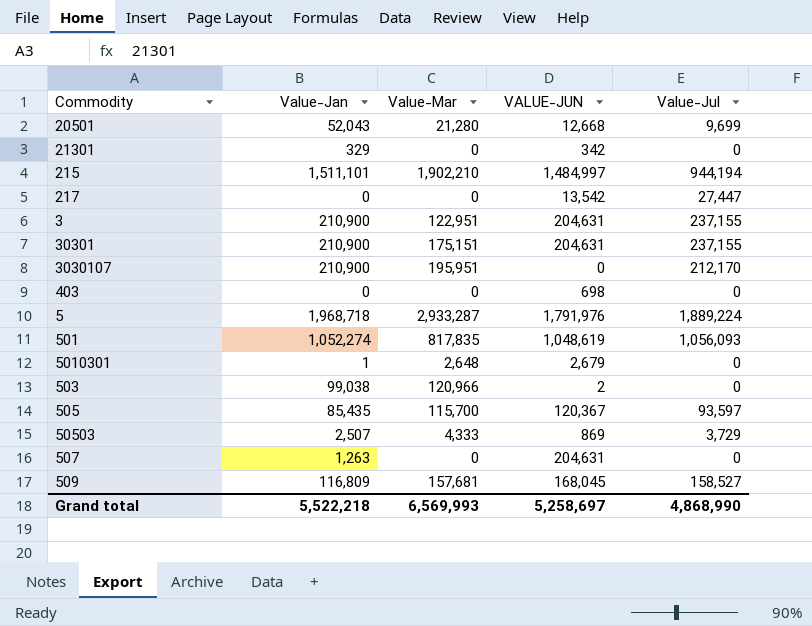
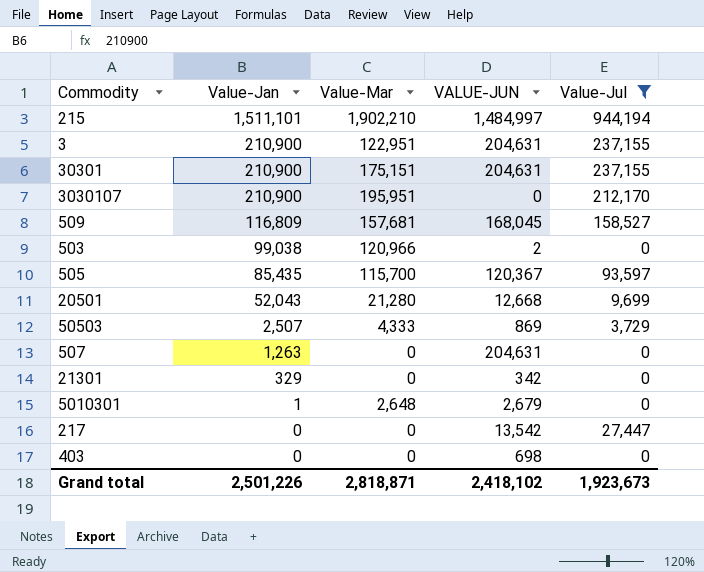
filter: none -> Value-Jul <= 944,194
row order: none -> Value-Jan descending
Grand total | Value-Jan: 5,522,218 -> 2,501,226
Grand total | Value-Mar: 6,569,993 -> 2,818,871
Grand total | VALUE-JUN: 5,258,697 -> 2,418,102
Grand total | Value-Jul: 4,868,990 -> 1,923,673

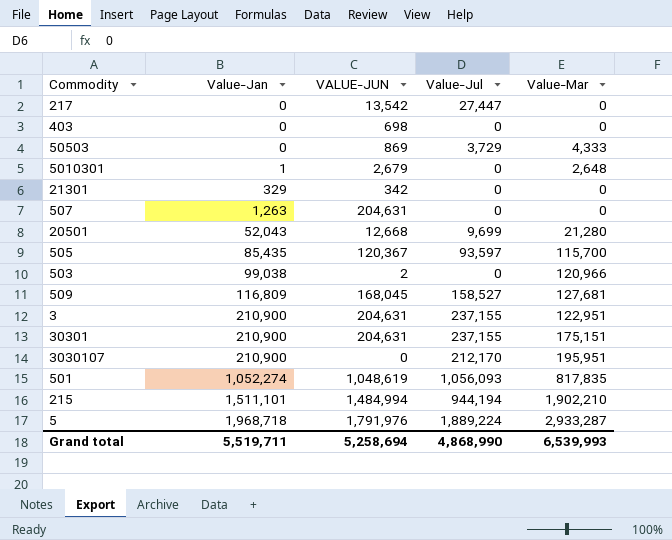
filter: Value-Jul <= 944,194 -> none
row order: Value-Jan descending -> Value-Jan ascending
column Value-Mar | position: 3 -> 5
50503 | Value-Jan: 2,507 -> 0
509 | Value-Mar: 157,681 -> 127,681
215 | VALUE-JUN: 1,484,997 -> 1,484,994
Grand total | Value-Jan: 2,501,226 -> 5,519,711
Grand total | VALUE-JUN: 2,418,102 -> 5,258,694
Grand total | Value-Jul: 1,923,673 -> 4,868,990
Grand total | Value-Mar: 2,818,871 -> 6,539,993

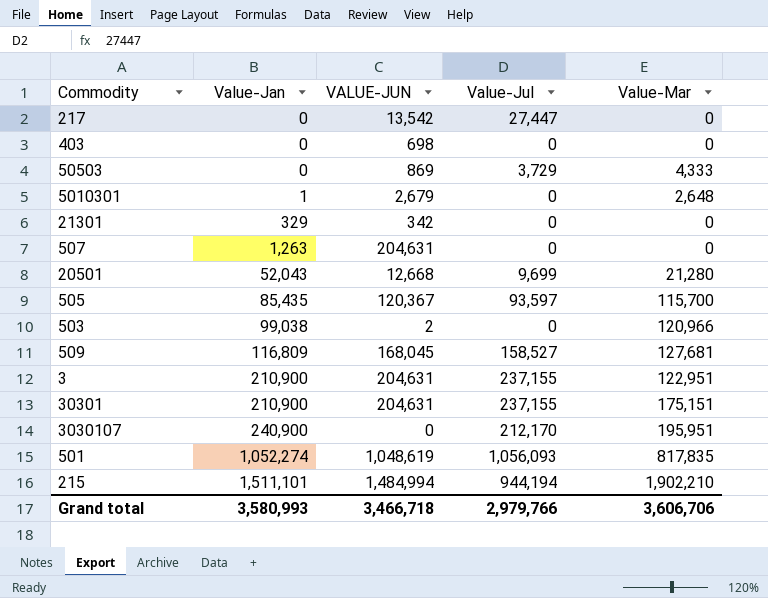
row 5: 1,968,718 | 1,791,976 | 1,889,224 | 2,933,287 -> none
3030107 | Value-Jan: 210,900 -> 240,900
Grand total | Value-Jan: 5,519,711 -> 3,580,993
Grand total | VALUE-JUN: 5,258,694 -> 3,466,718
Grand total | Value-Jul: 4,868,990 -> 2,979,766
Grand total | Value-Mar: 6,539,993 -> 3,606,706

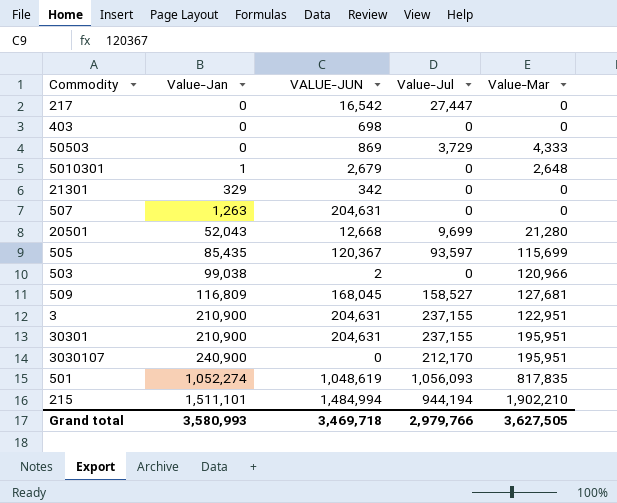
217 | VALUE-JUN: 13,542 -> 16,542
505 | Value-Mar: 115,700 -> 115,699
30301 | Value-Mar: 175,151 -> 195,951
Grand total | VALUE-JUN: 3,466,718 -> 3,469,718
Grand total | Value-Mar: 3,606,706 -> 3,627,505

